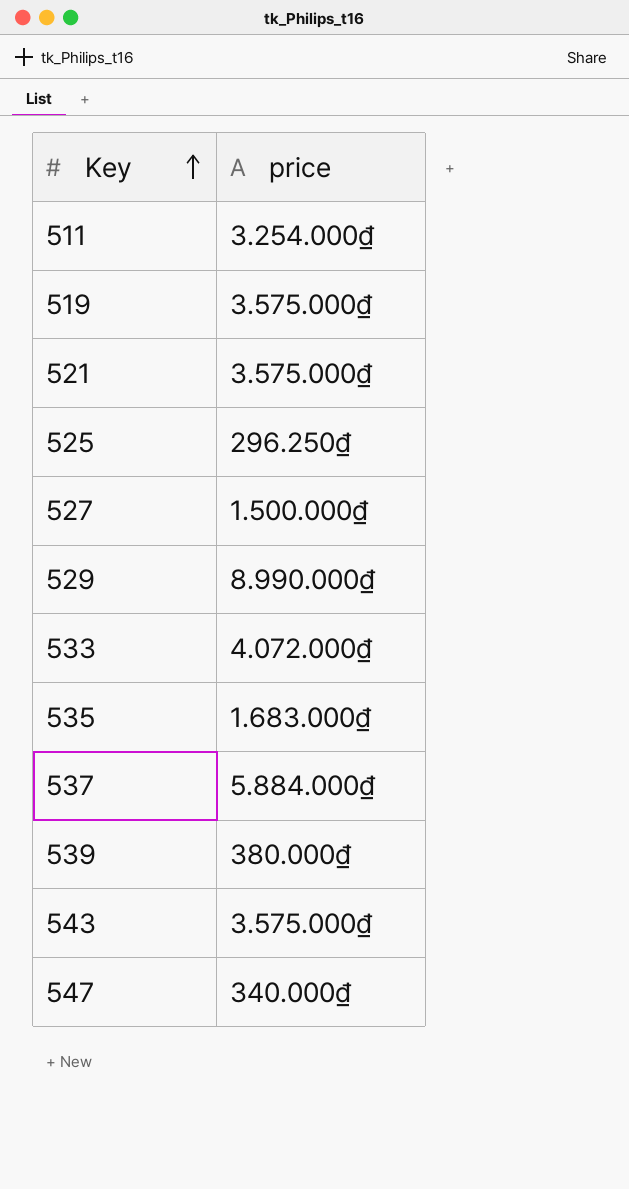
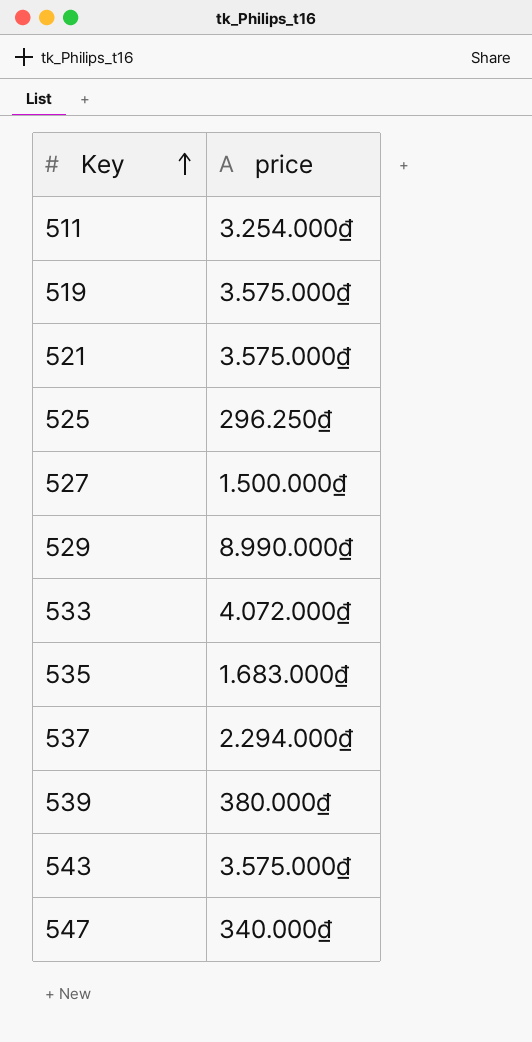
537 | price: 5.884.000₫ -> 2.294.000₫

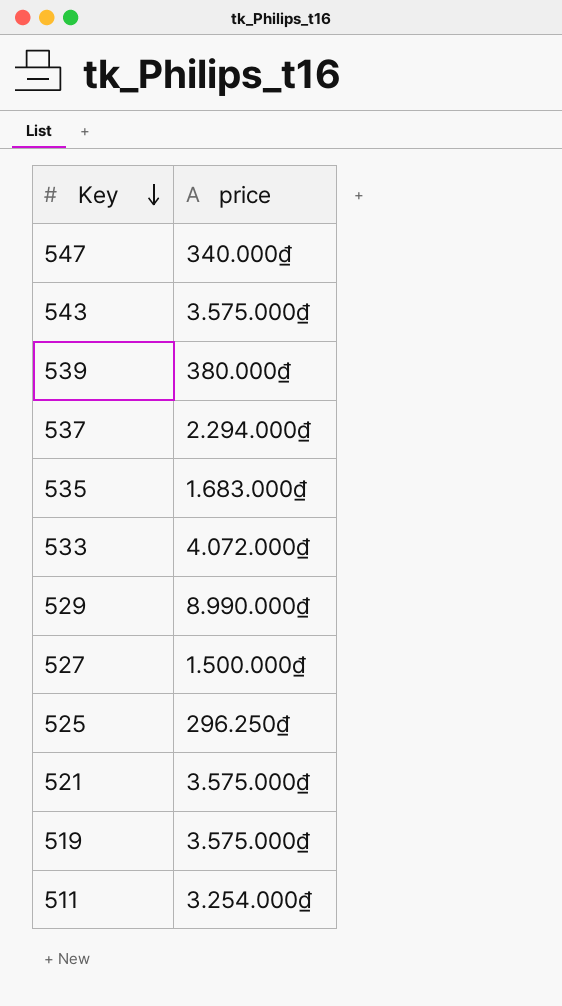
row order: Key ascending -> Key descending

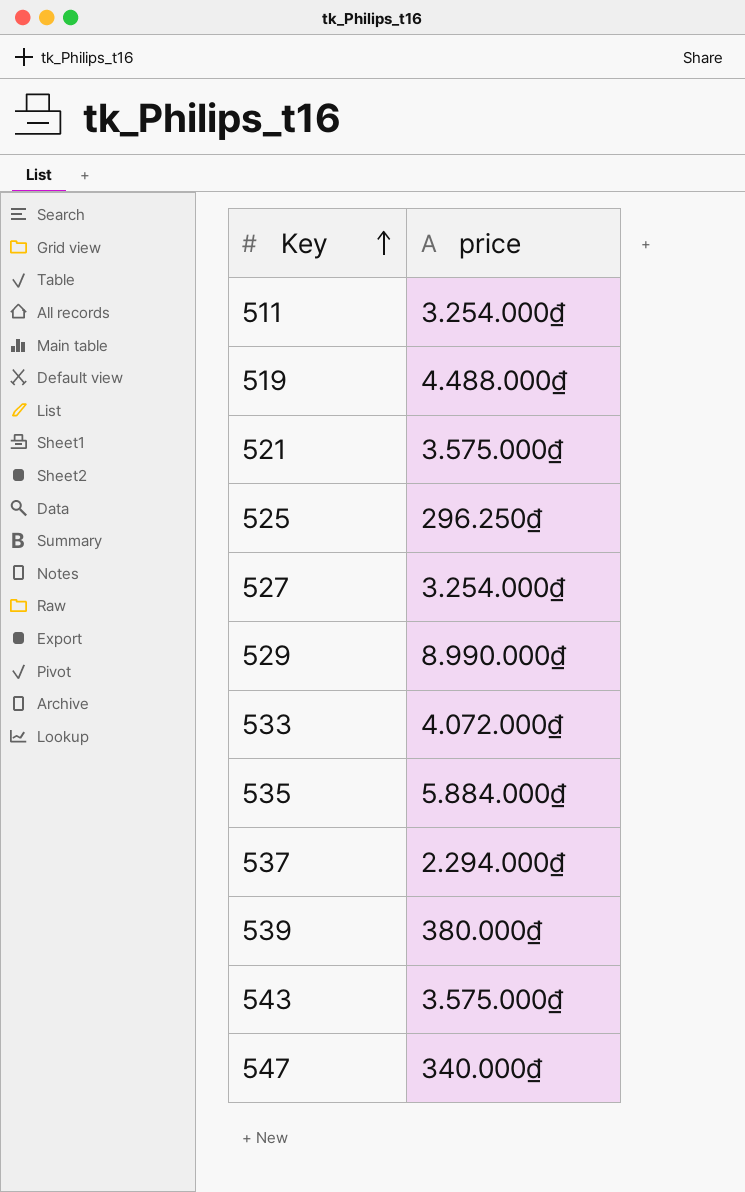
row order: Key descending -> Key ascending
519 | price: 3.575.000₫ -> 4.488.000₫
527 | price: 1.500.000₫ -> 3.254.000₫
535 | price: 1.683.000₫ -> 5.884.000₫

